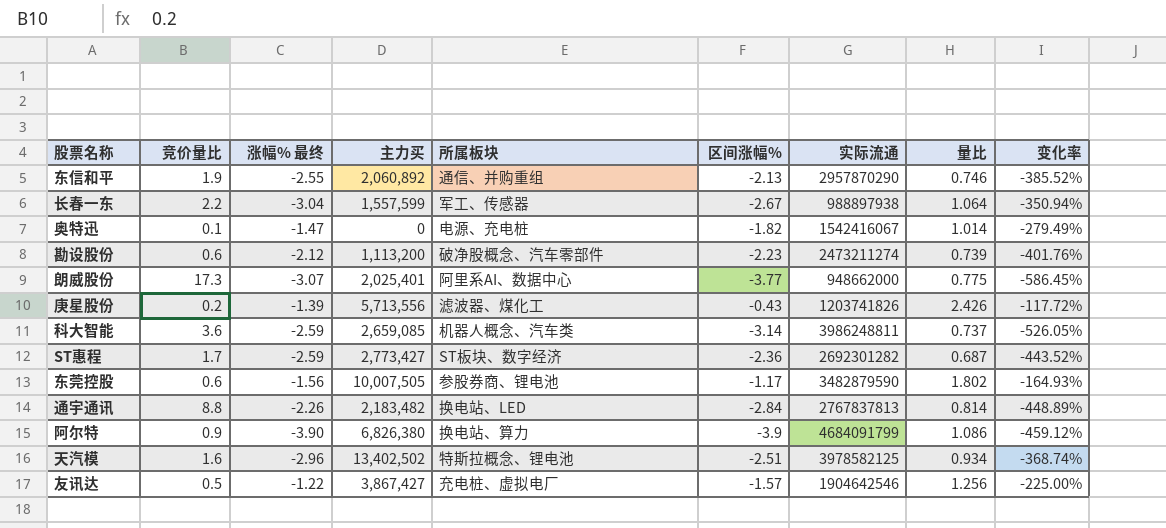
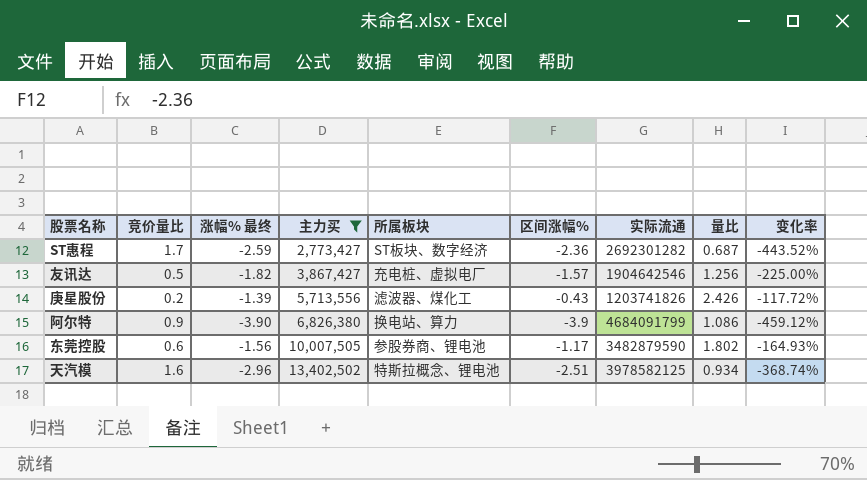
filter: none -> 主力买 >= 2,773,427
row order: none -> 主力买 ascending
友讯达 | 涨幅% 最终: -1.22 -> -1.82

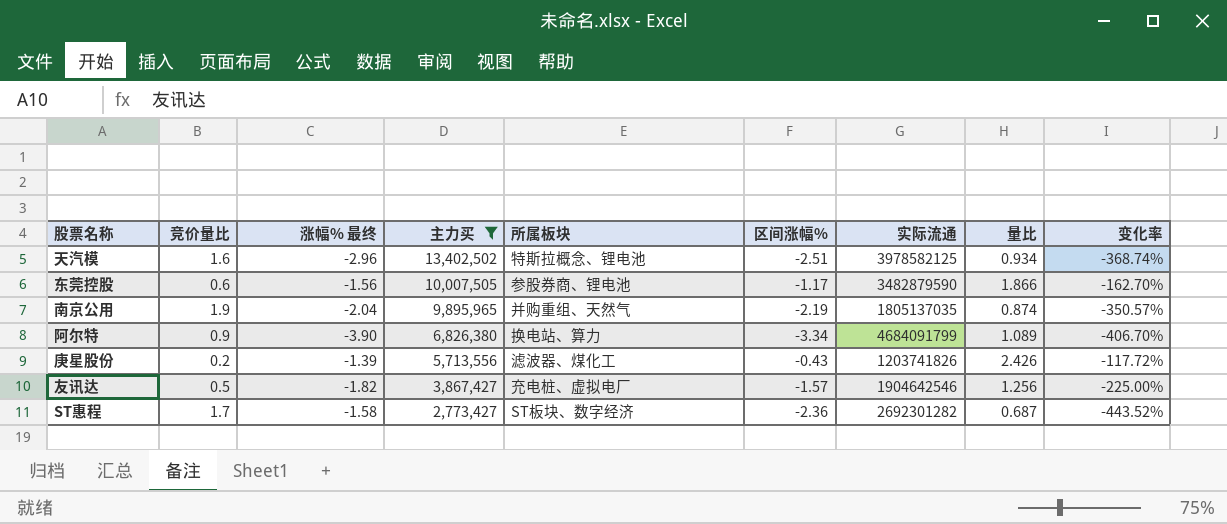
row order: 主力买 ascending -> 主力买 descending
东莞控股 | 量比: 1.802 -> 1.866
东莞控股 | 变化率: -164.93% -> -162.70%
row 南京公用: none -> 1.9 | -2.04 | 9,895,965 | 并购重组、天然气 | -2.19 | 1805137035 | 0.874 | -350.57%
阿尔特 | 区间涨幅%: -3.9 -> -3.34
阿尔特 | 量比: 1.086 -> 1.089
阿尔特 | 变化率: -459.12% -> -406.70%
ST惠程 | 涨幅% 最终: -2.59 -> -1.58

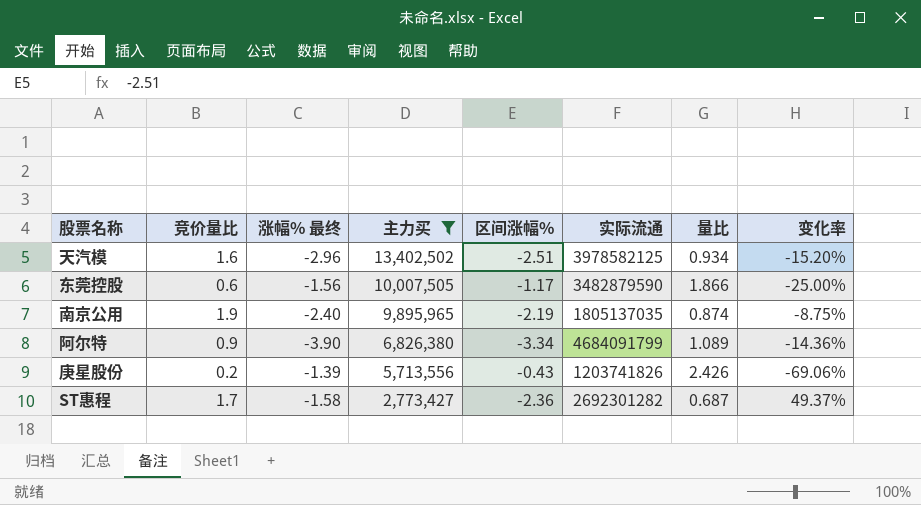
column 所属板块 | position: 5 -> none
column 变化率 | formula: ([区间涨幅%] - [量比]) / [量比] -> ([区间涨幅%] - [涨幅% 最终]) / [涨幅% 最终]
row 友讯达: 0.5 | -1.82 | 3,867,427 | 充电桩、虚拟电厂 | -1.57 | 1904642546 | 1.256 | -225.00% -> none
南京公用 | 涨幅% 最终: -2.04 -> -2.40

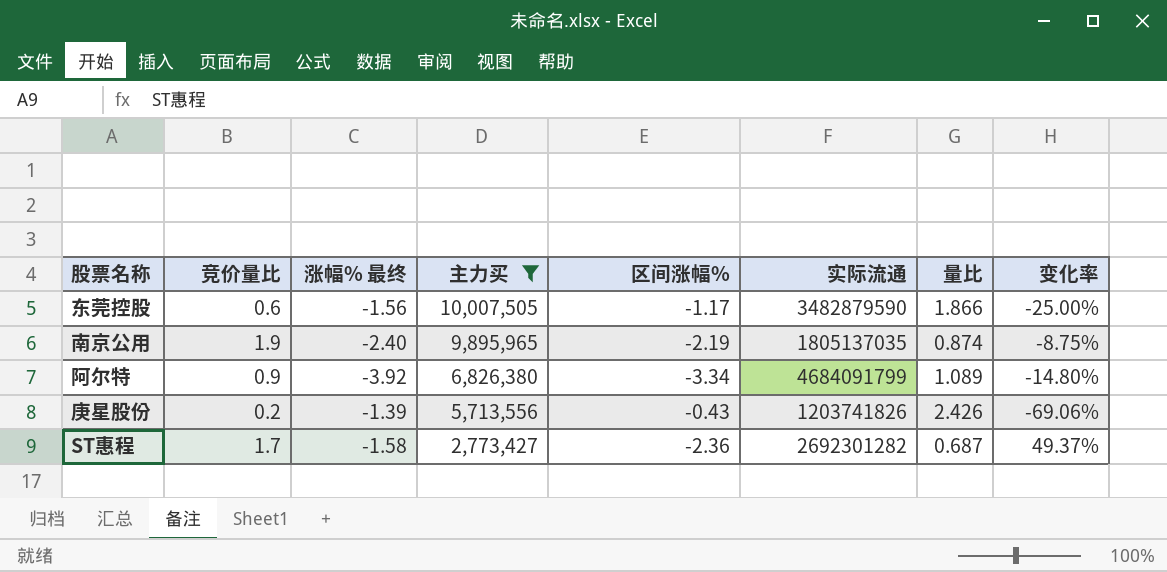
row 天汽模: 1.6 | -2.96 | 13,402,502 | -2.51 | 3978582125 | 0.934 | -15.20% -> none
阿尔特 | 涨幅% 最终: -3.90 -> -3.92
阿尔特 | 变化率: -14.36% -> -14.80%

